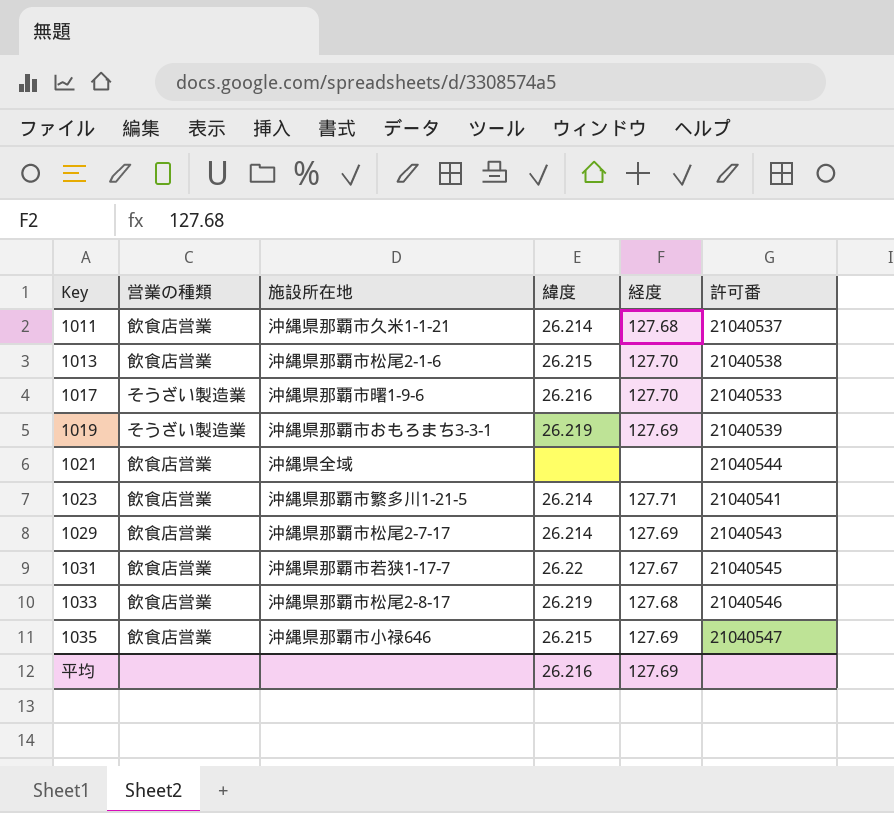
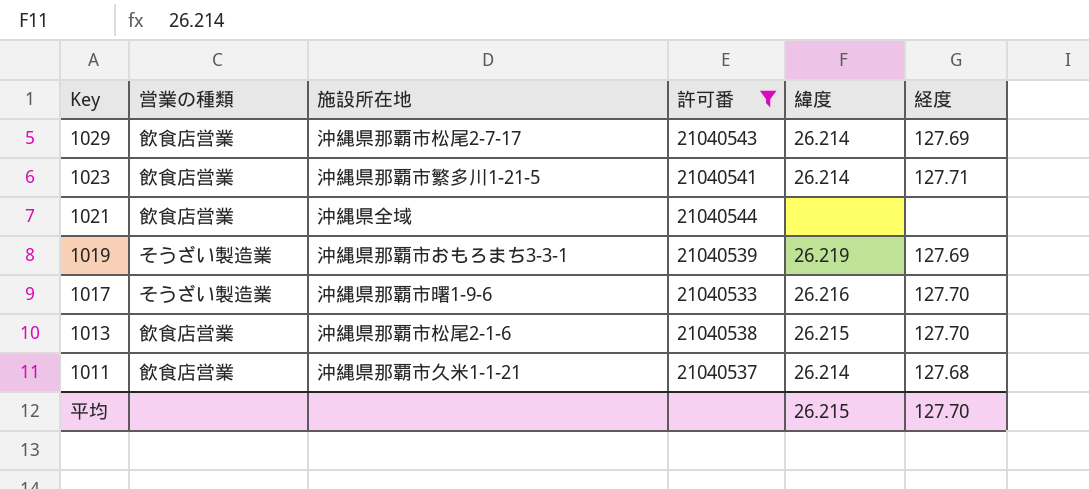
filter: none -> 許可番 <= 21040544
row order: Key ascending -> Key descending
column 許可番 | position: 6 -> 4
平均 | 緯度: 26.216 -> 26.215
平均 | 経度: 127.69 -> 127.70

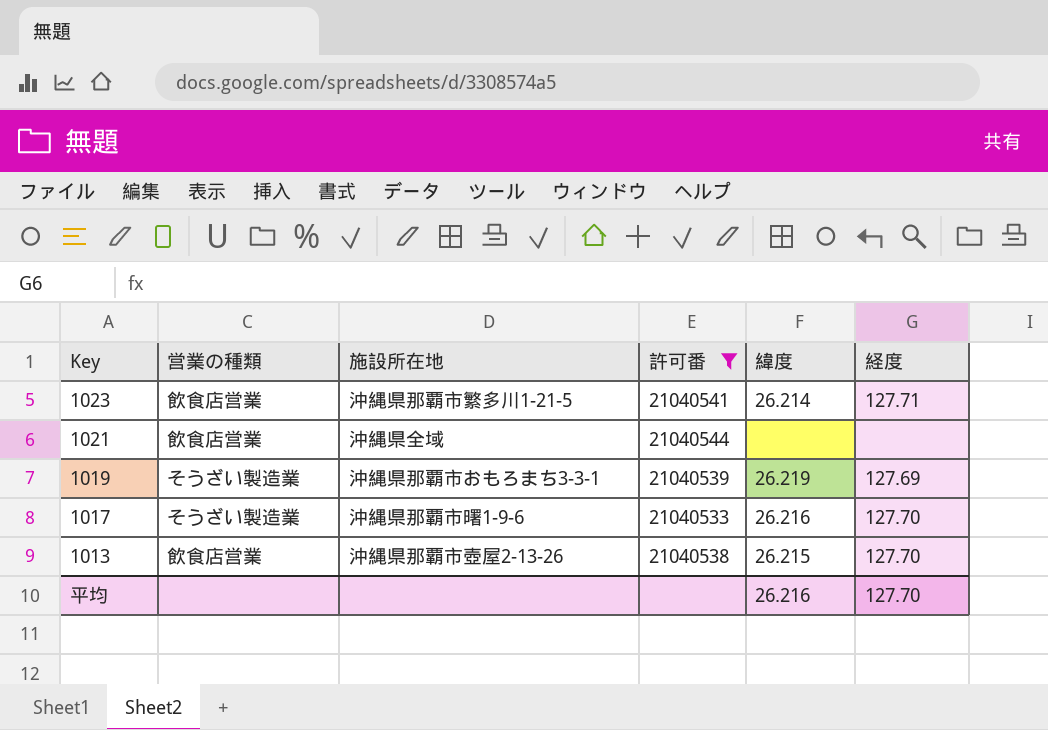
row 1029: 飲食店営業 | 沖縄県那覇市松尾2-7-17 | 21040543 | 26.214 | 127.69 -> none
row 1011: 飲食店営業 | 沖縄県那覇市久米1-1-21 | 21040537 | 26.214 | 127.68 -> none
1013 | 施設所在地: 沖縄県那覇市松尾2-1-6 -> 沖縄県那覇市壺屋2-13-26
平均 | 緯度: 26.215 -> 26.216

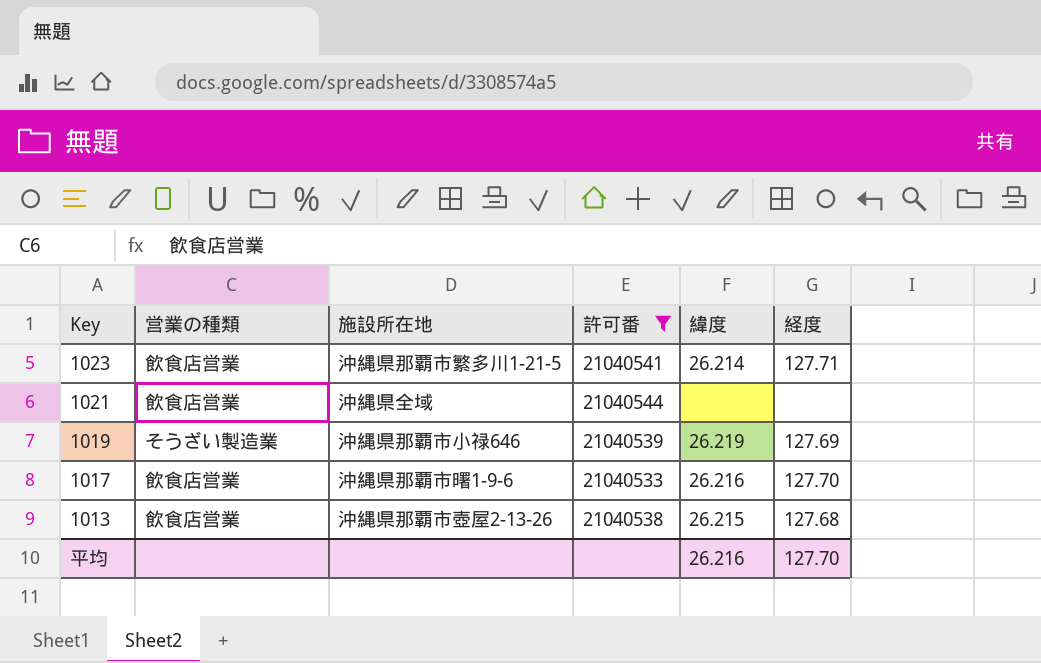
1019 | 施設所在地: 沖縄県那覇市おもろまち3-3-1 -> 沖縄県那覇市小禄646
1017 | 営業の種類: そうざい製造業 -> 飲食店営業
1013 | 経度: 127.70 -> 127.68

